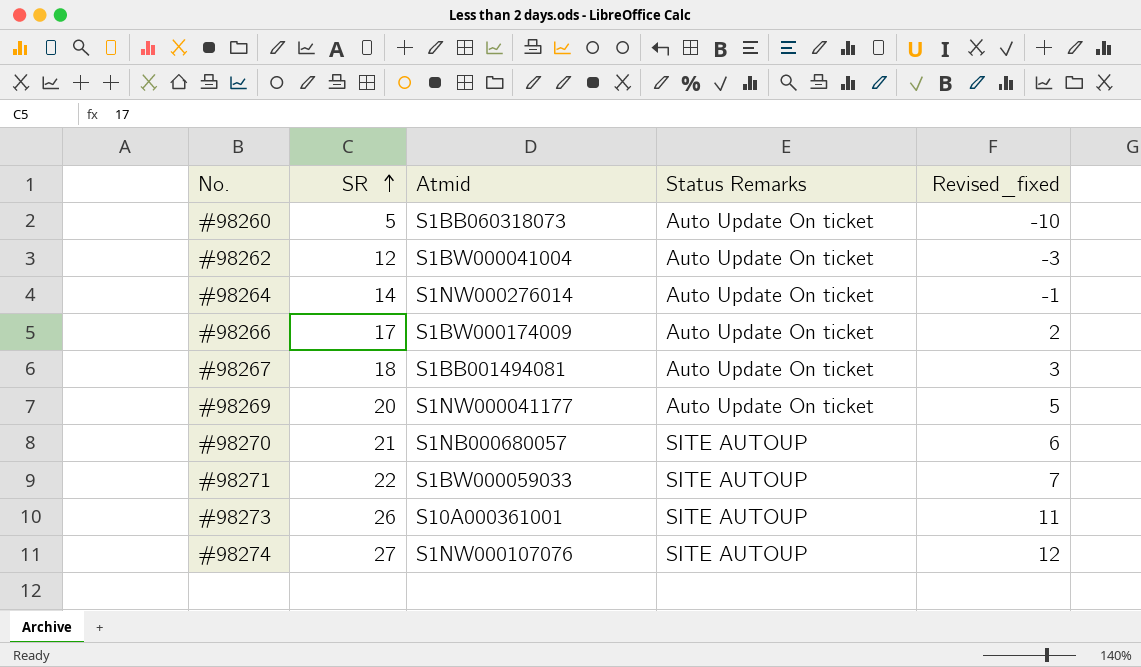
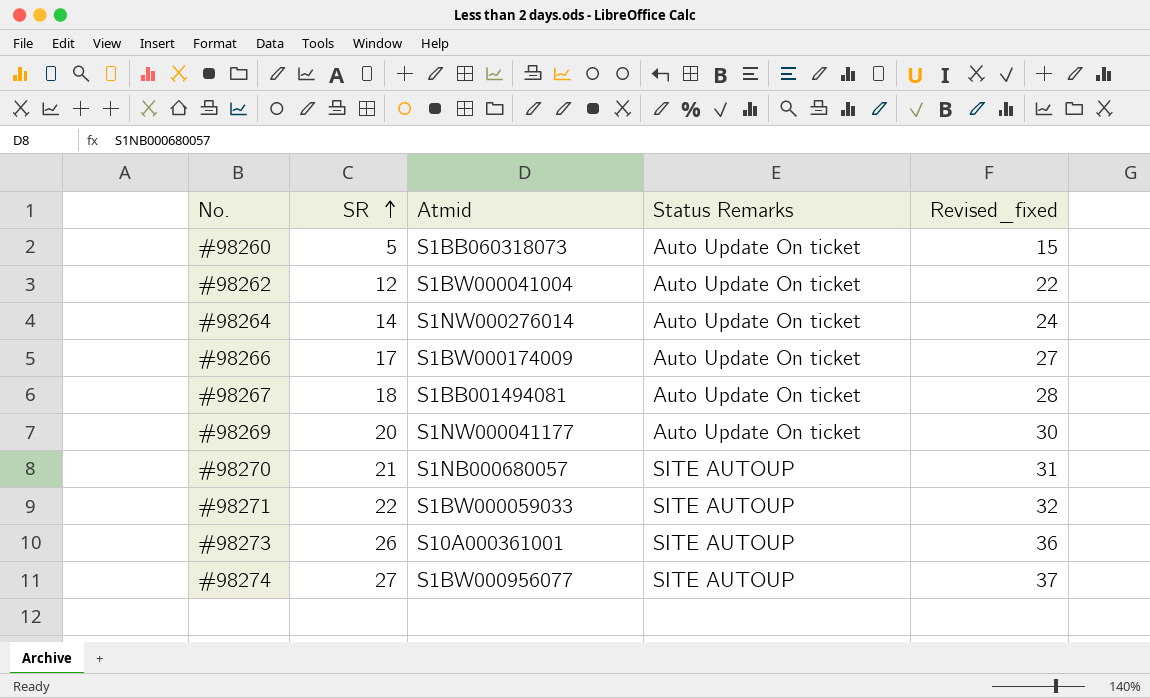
column Revised_fixed | formula: [SR] - 15 -> [SR] + 10
#98274 | Atmid: S1NW000107076 -> S1BW000956077

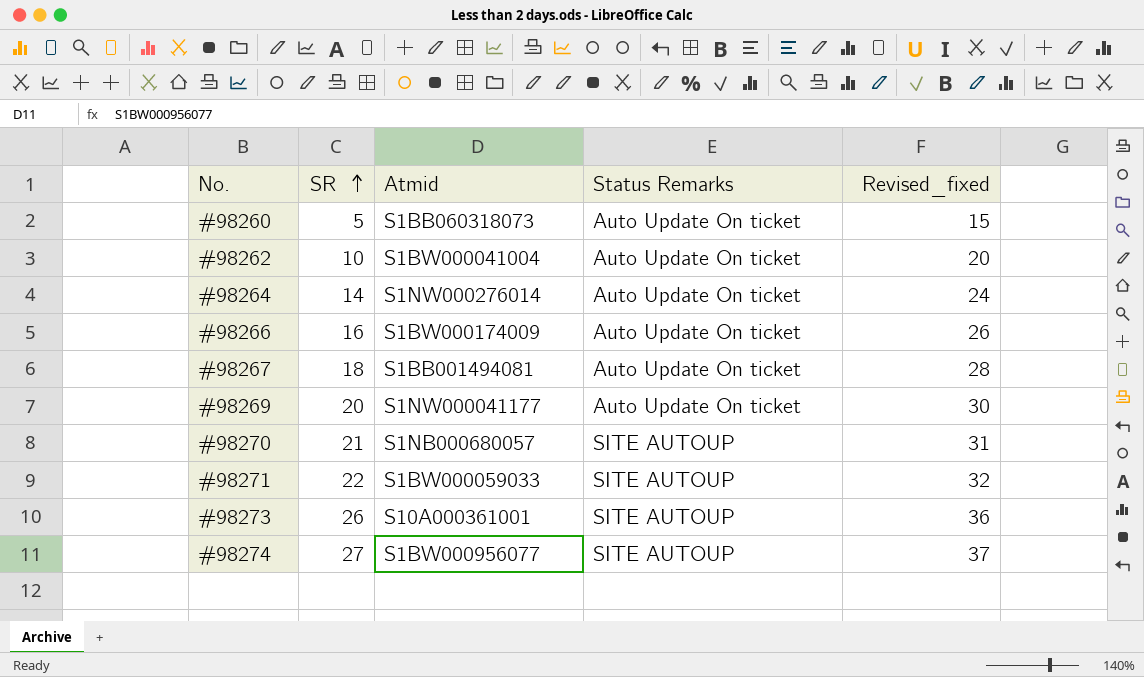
#98262 | SR: 12 -> 10
#98262 | Revised_fixed: 22 -> 20
#98266 | SR: 17 -> 16
#98266 | Revised_fixed: 27 -> 26

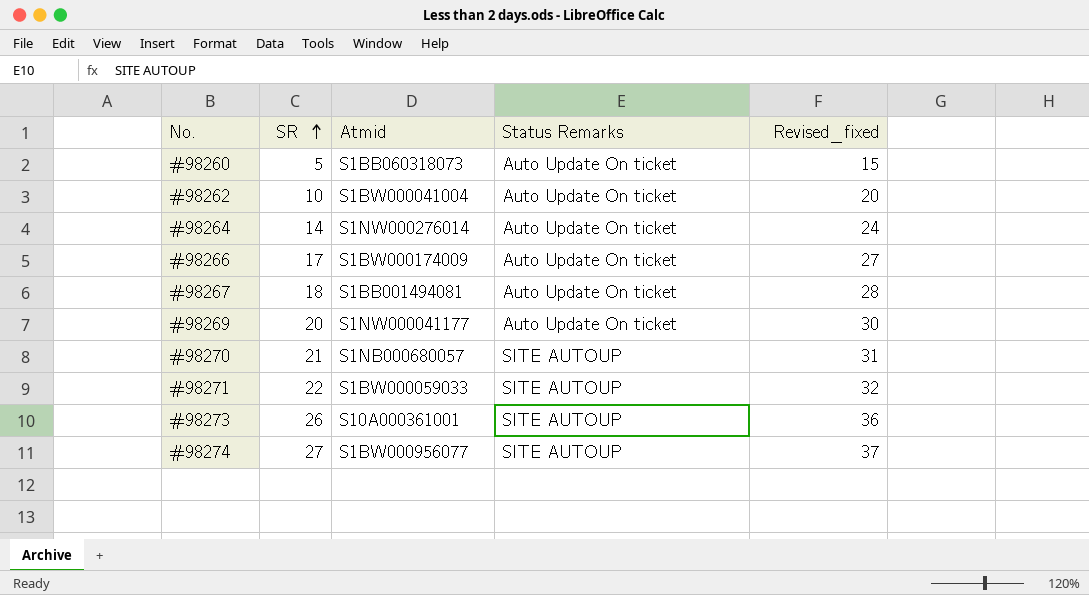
#98266 | SR: 16 -> 17
#98266 | Revised_fixed: 26 -> 27

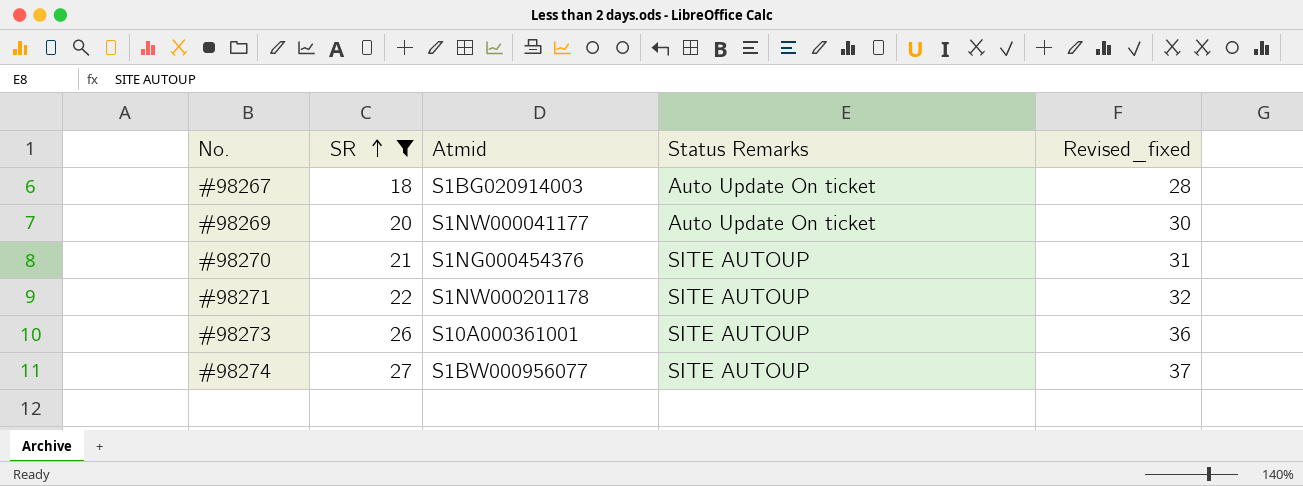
filter: none -> SR >= 18
#98267 | Atmid: S1BB001494081 -> S1BG020914003
#98270 | Atmid: S1NB000680057 -> S1NG000454376
#98271 | Atmid: S1BW000059033 -> S1NW000201178

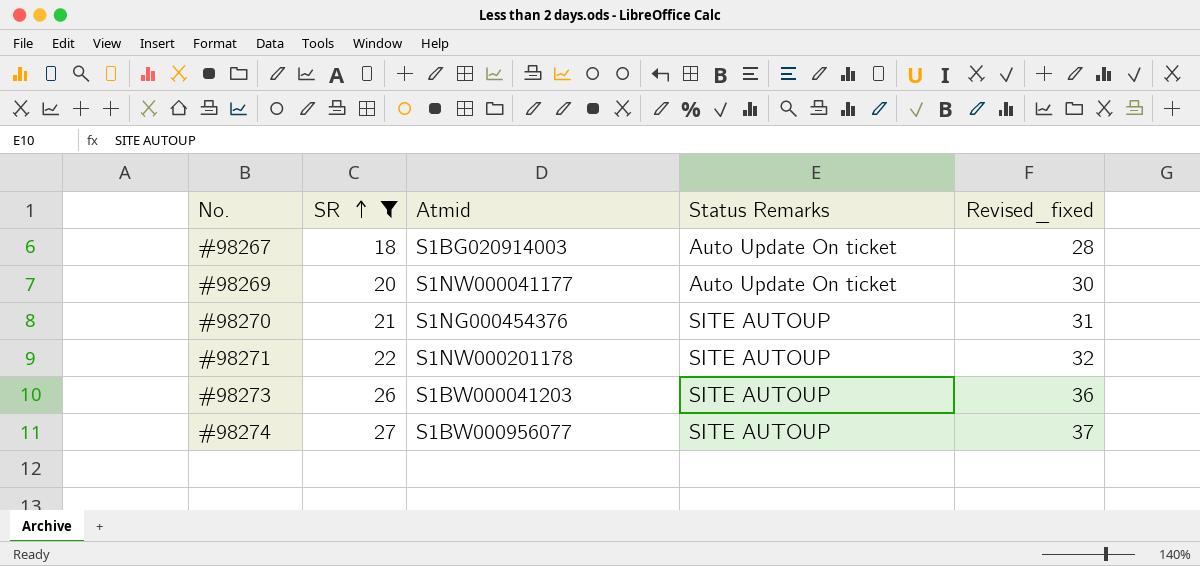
#98273 | Atmid: S10A000361001 -> S1BW000041203

